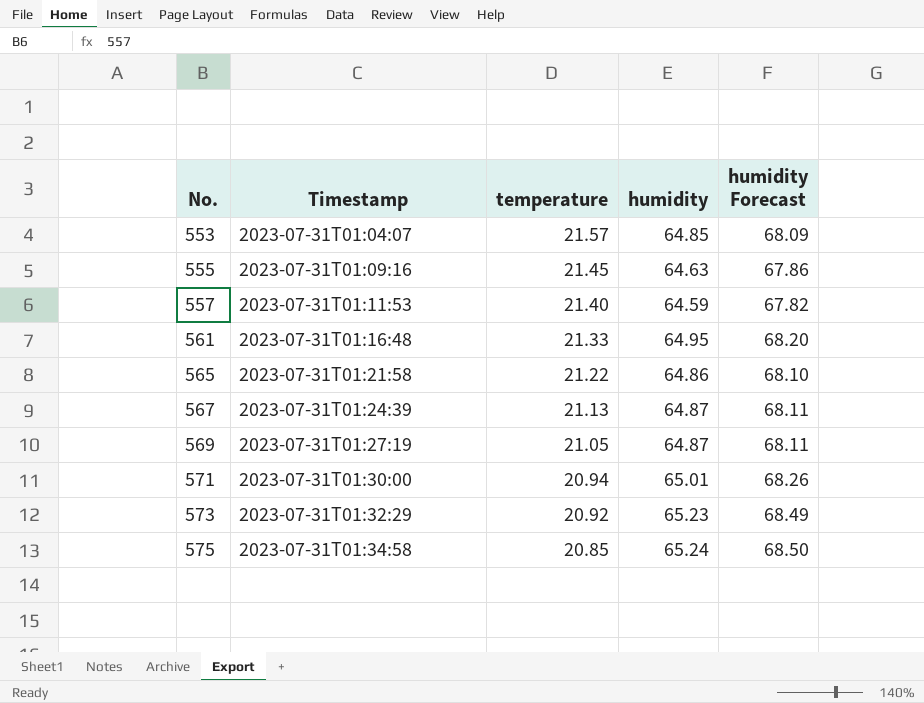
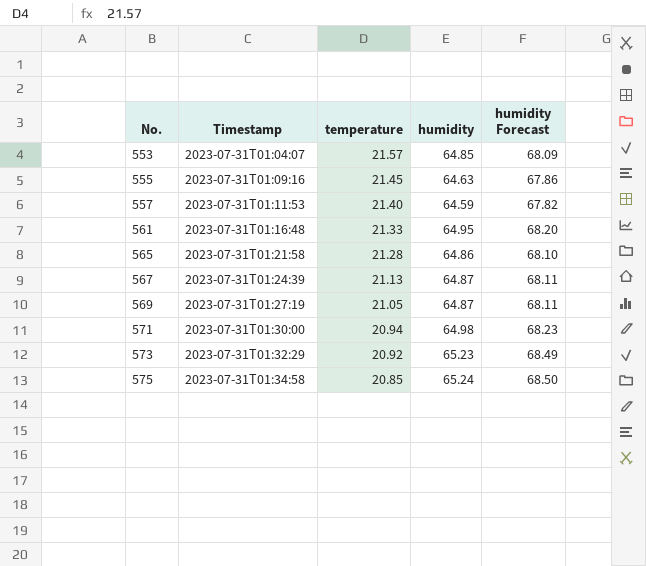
565 | temperature: 21.22 -> 21.28
571 | humidity: 65.01 -> 64.98
571 | humidity Forecast: 68.26 -> 68.23

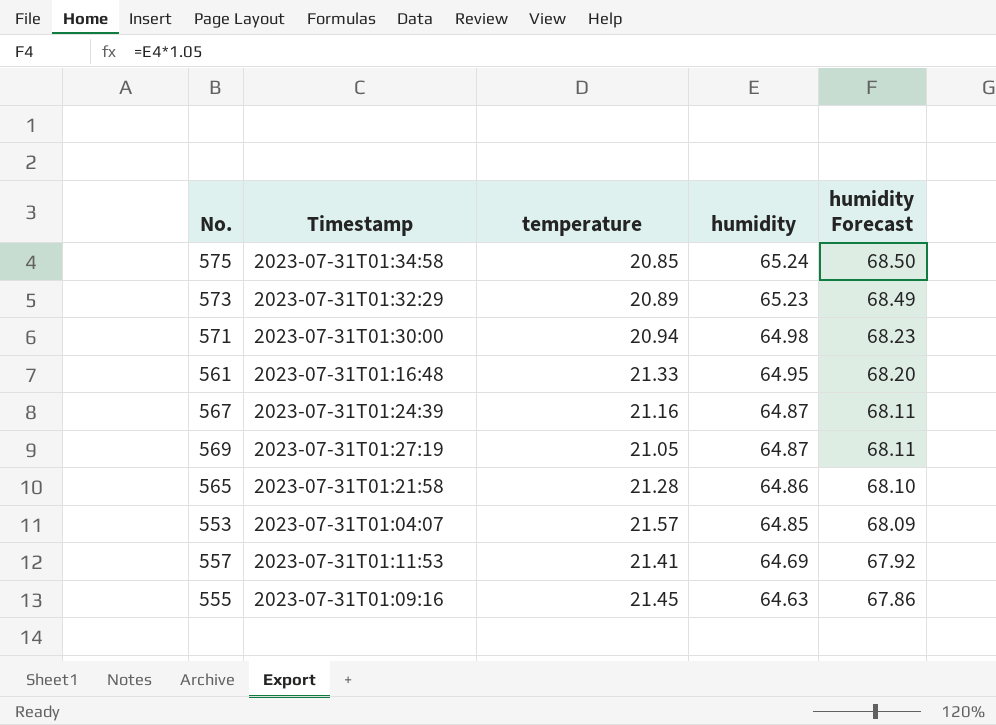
row order: No. ascending -> humidity descending
573 | temperature: 20.92 -> 20.89
567 | temperature: 21.13 -> 21.16
557 | temperature: 21.40 -> 21.41
557 | humidity: 64.59 -> 64.69
557 | humidity Forecast: 67.82 -> 67.92

